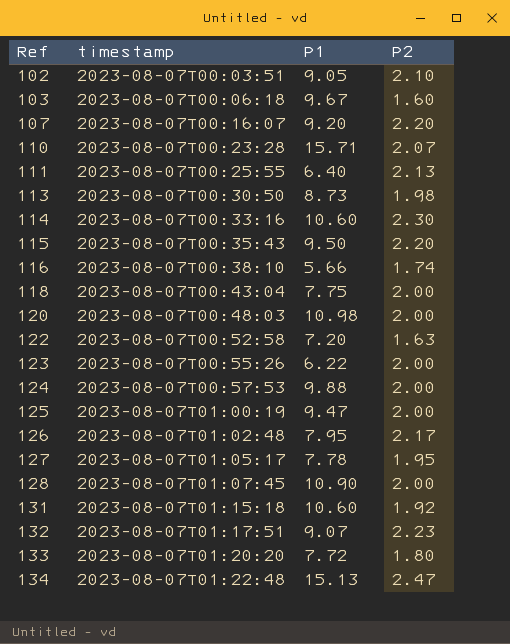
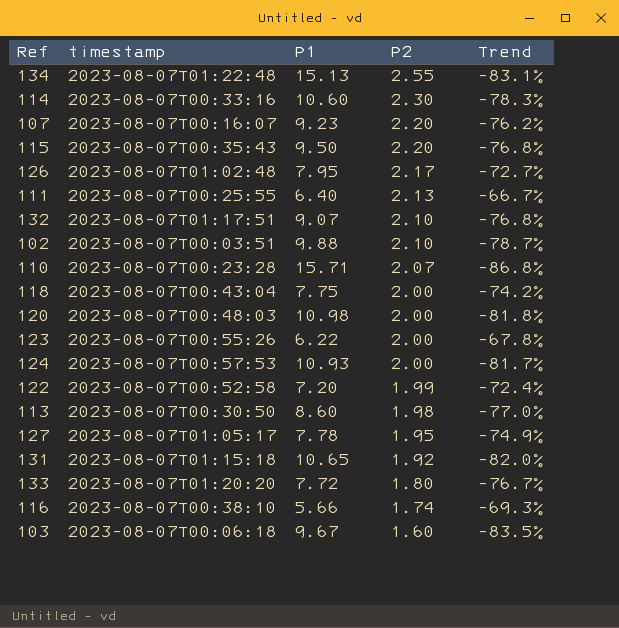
row order: Ref ascending -> P2 descending
column Trend | formula: none -> ([P2] - [P1]) / [P1]
row 125: 2023-08-07T01:00:19 | 9.47 | 2.00 -> none
row 128: 2023-08-07T01:07:45 | 10.90 | 2.00 -> none
134 | P2: 2.47 -> 2.55
107 | P1: 9.20 -> 9.23
132 | P2: 2.23 -> 2.10
102 | P1: 9.05 -> 9.88
124 | P1: 9.88 -> 10.93
122 | P2: 1.63 -> 1.99
113 | P1: 8.73 -> 8.60
131 | P1: 10.60 -> 10.65

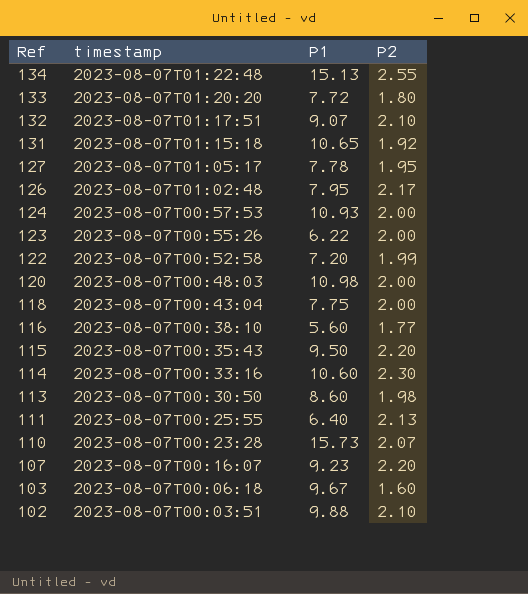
row order: P2 descending -> Ref descending
column Trend | formula: ([P2] - [P1]) / [P1] -> none
116 | P1: 5.66 -> 5.60
116 | P2: 1.74 -> 1.77
110 | P1: 15.71 -> 15.73

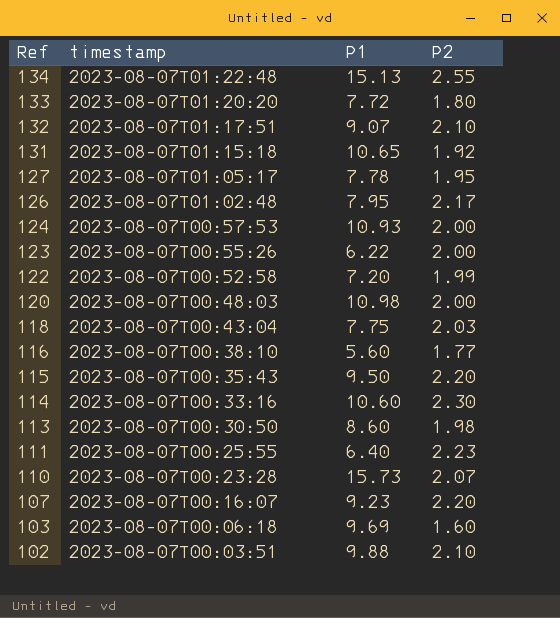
118 | P2: 2.00 -> 2.03
111 | P2: 2.13 -> 2.23
103 | P1: 9.67 -> 9.69

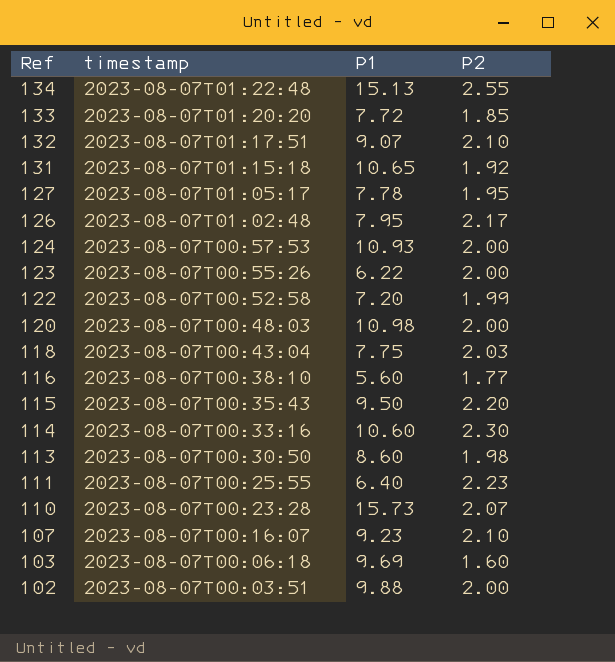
133 | P2: 1.80 -> 1.85
107 | P2: 2.20 -> 2.10
102 | P2: 2.10 -> 2.00

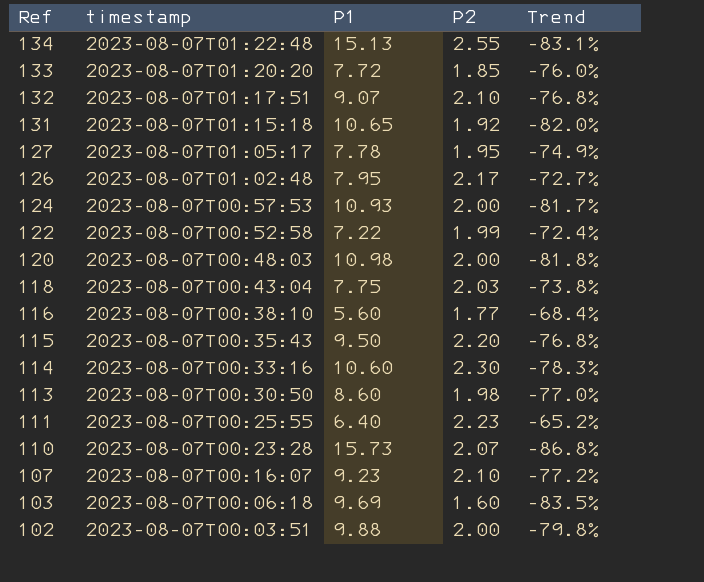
column Trend | formula: none -> ([P2] - [P1]) / [P1]
row 123: 2023-08-07T00:55:26 | 6.22 | 2.00 -> none
122 | P1: 7.20 -> 7.22

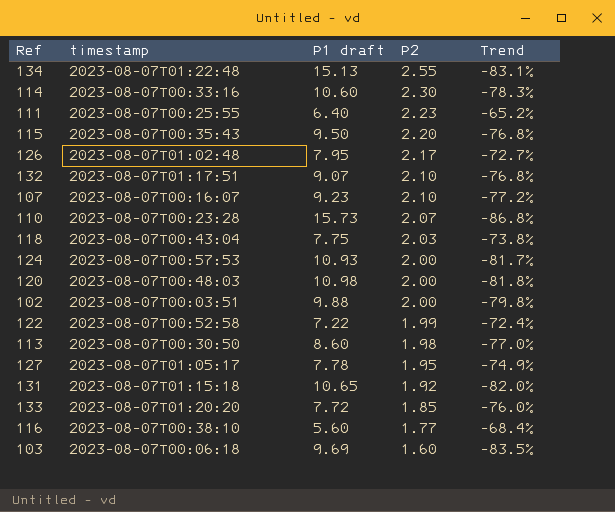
row order: Ref descending -> P2 descending
column name: P1 -> P1 draft

